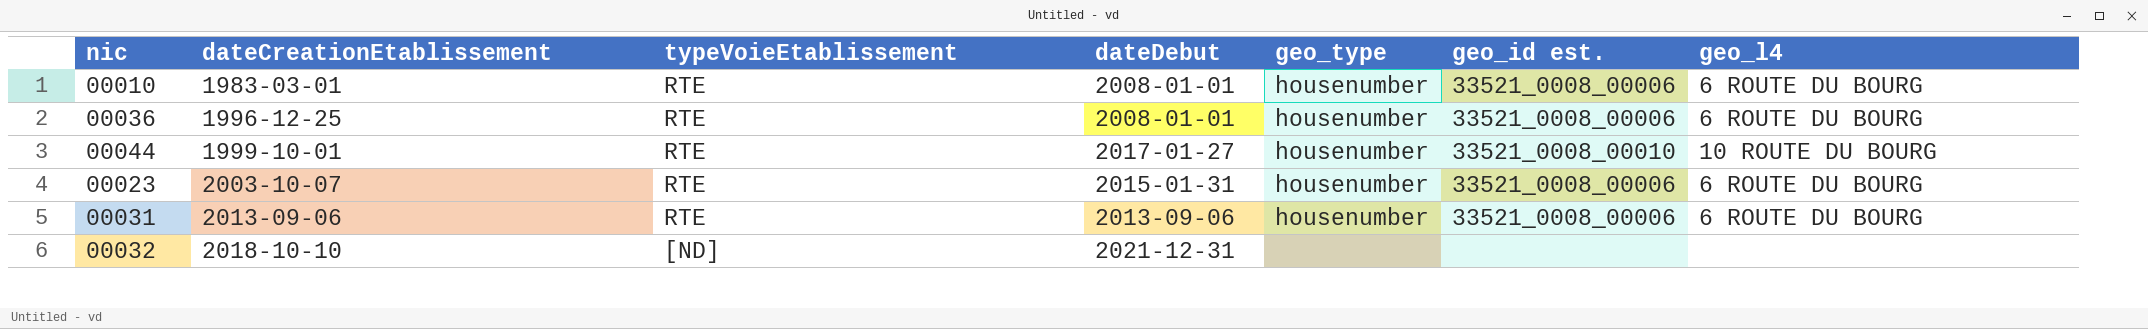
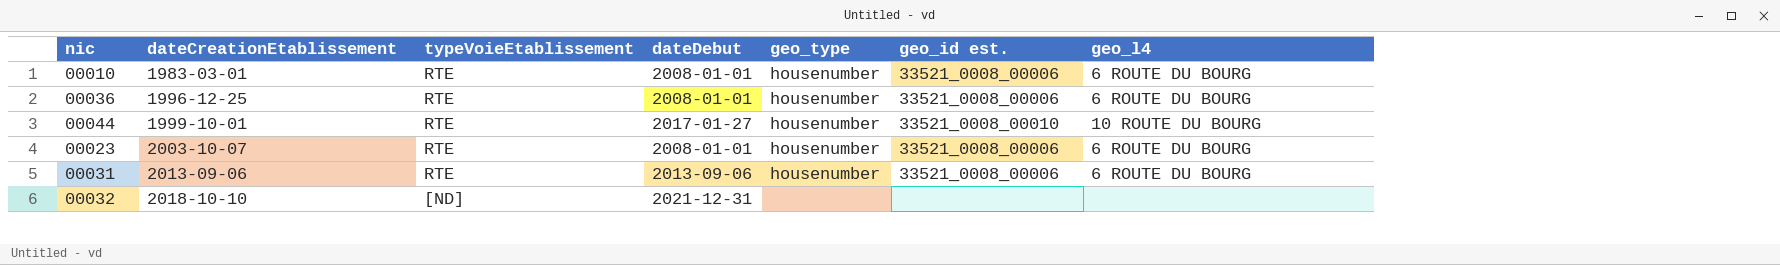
00023 | dateDebut: 2015-01-31 -> 2008-01-01

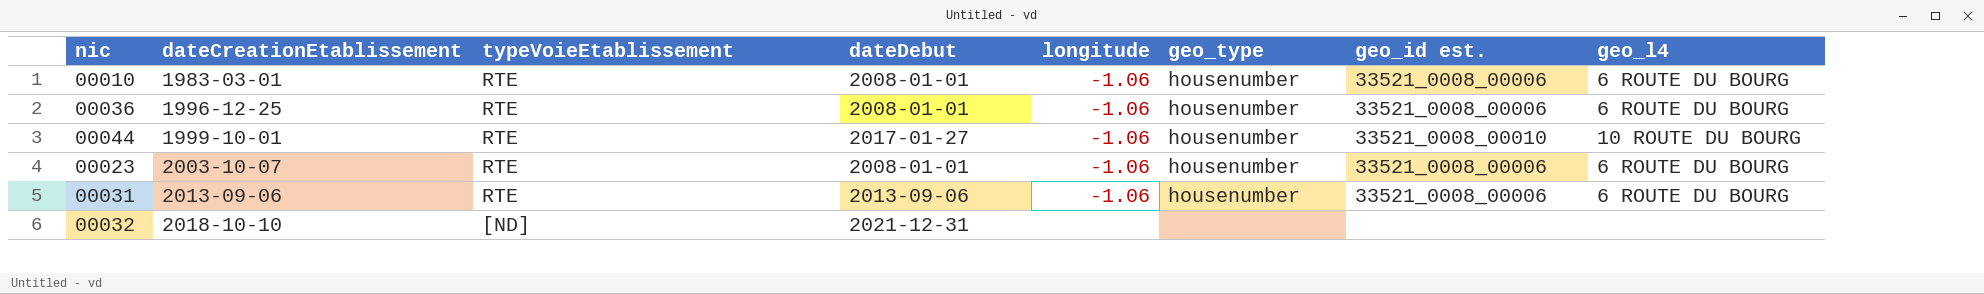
column longitude | position: none -> 5

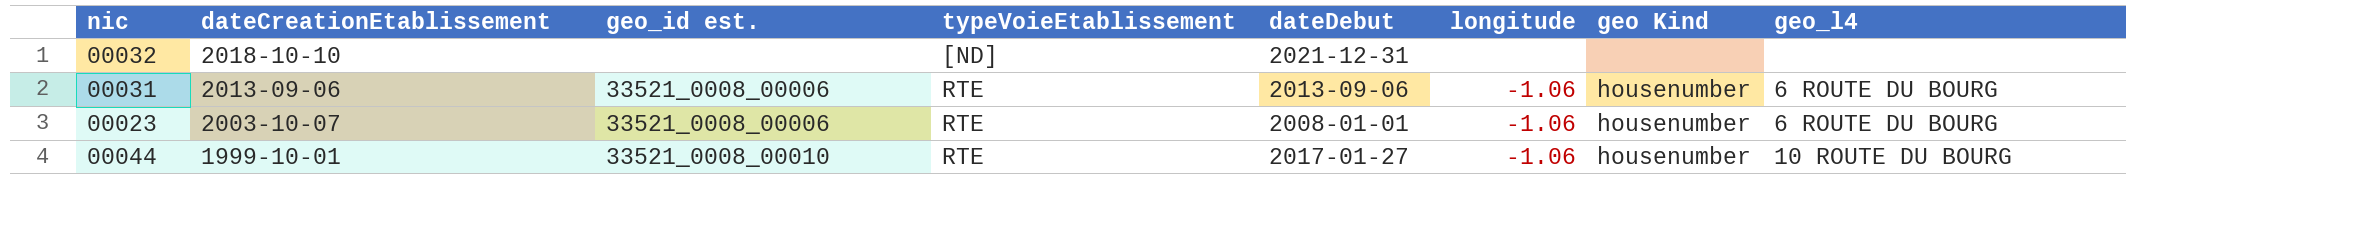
row order: dateCreationEtablissement ascending -> dateCreationEtablissement descending
column geo_id est. | position: 7 -> 3
column name: geo_type -> geo Kind
row 00010: 1983-03-01 | RTE | 2008-01-01 | -1.06 | housenumber | 33521_0008_00006 | 6 ROUTE DU BOURG -> none
row 00036: 1996-12-25 | RTE | 2008-01-01 | -1.06 | housenumber | 33521_0008_00006 | 6 ROUTE DU BOURG -> none

